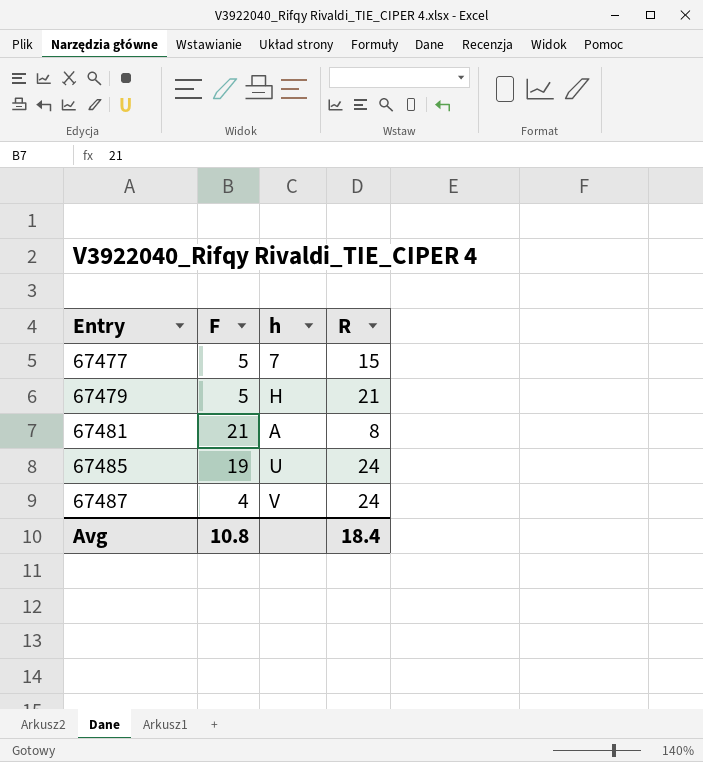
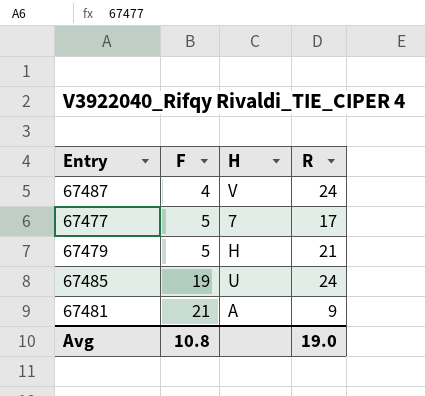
row order: Entry ascending -> F ascending
column name: h -> H
67477 | R: 15 -> 17
67481 | R: 8 -> 9
Avg | R: 18.4 -> 19.0

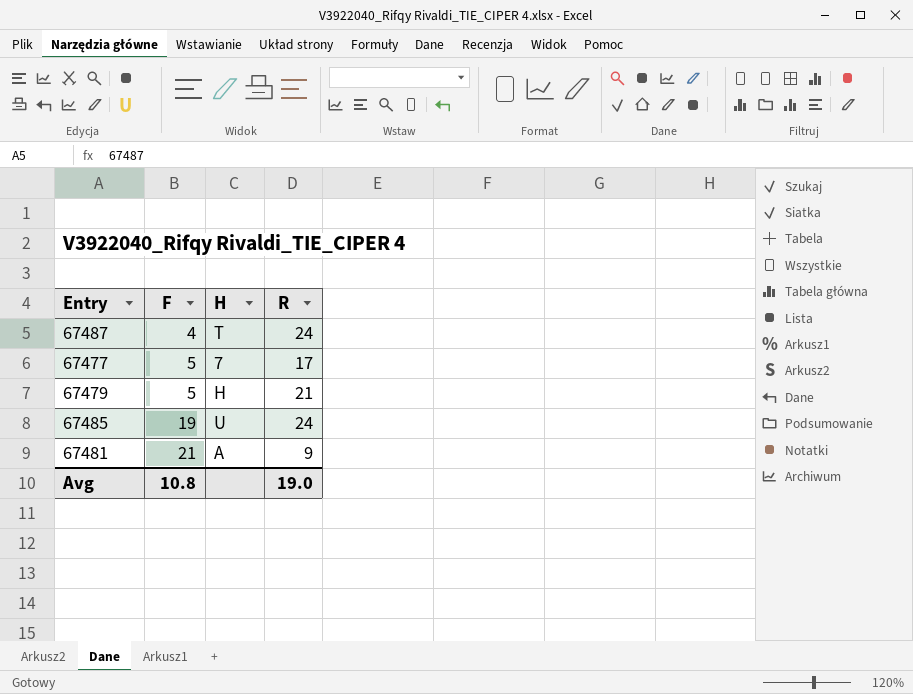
67487 | H: V -> T

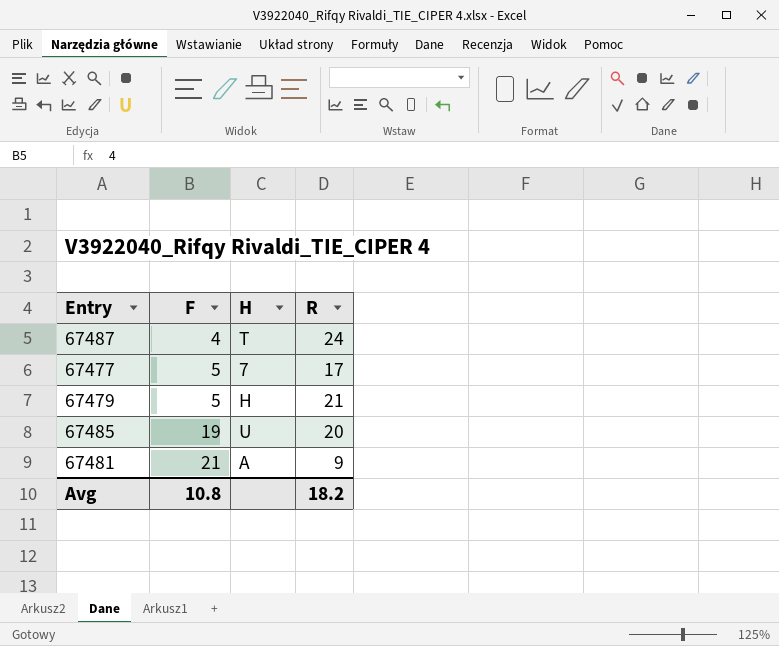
67485 | R: 24 -> 20
Avg | R: 19.0 -> 18.2

